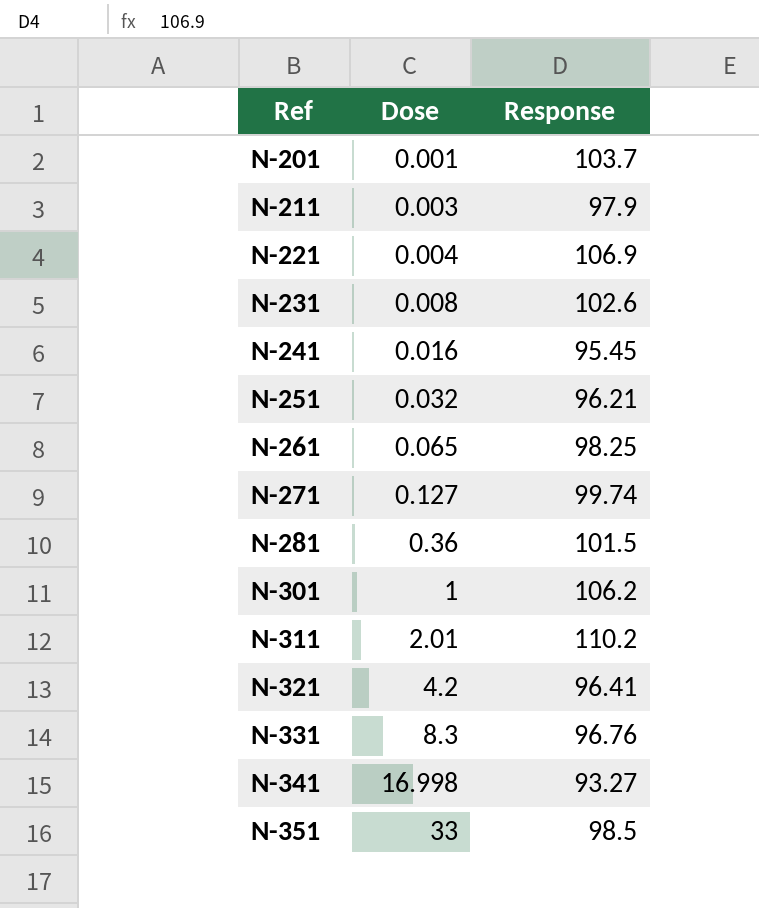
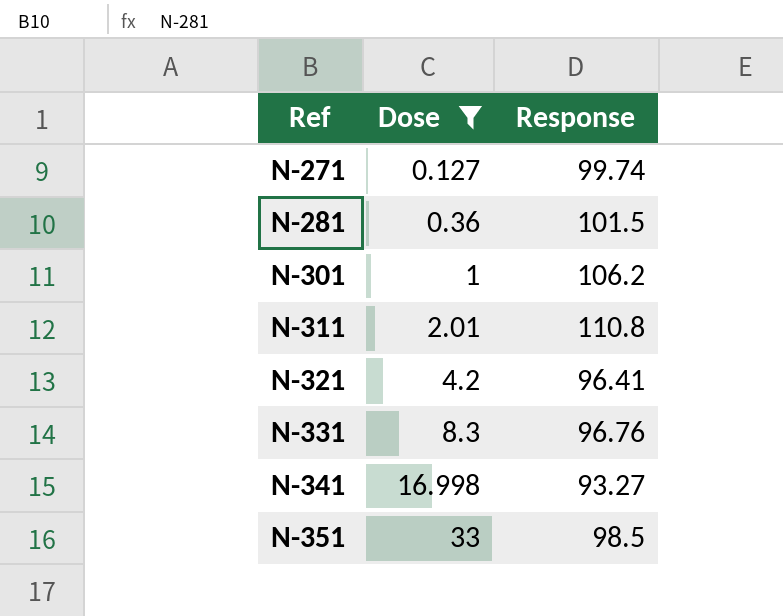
filter: none -> Dose >= 0.127
N-311 | Response: 110.2 -> 110.8

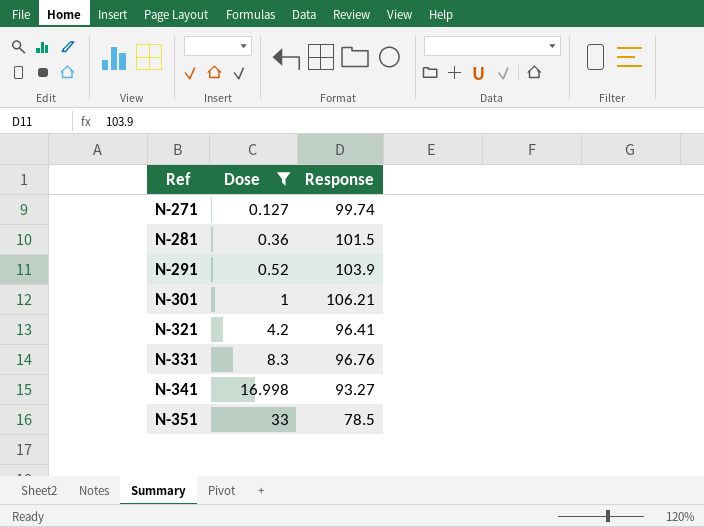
row N-311: 2.01 | 110.8 -> none
row N-291: none -> 0.52 | 103.9
N-301 | Response: 106.2 -> 106.21
N-351 | Response: 98.5 -> 78.5

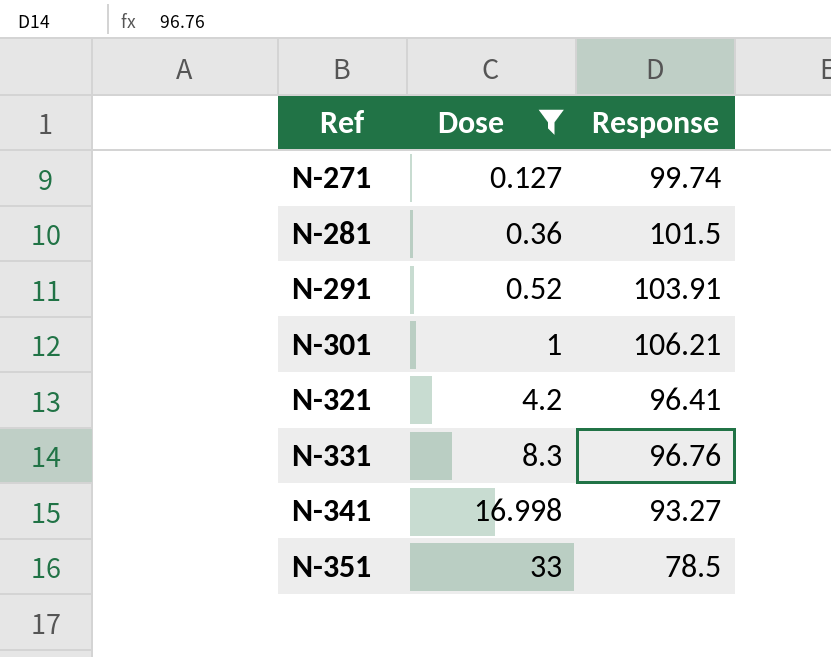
N-291 | Response: 103.9 -> 103.91

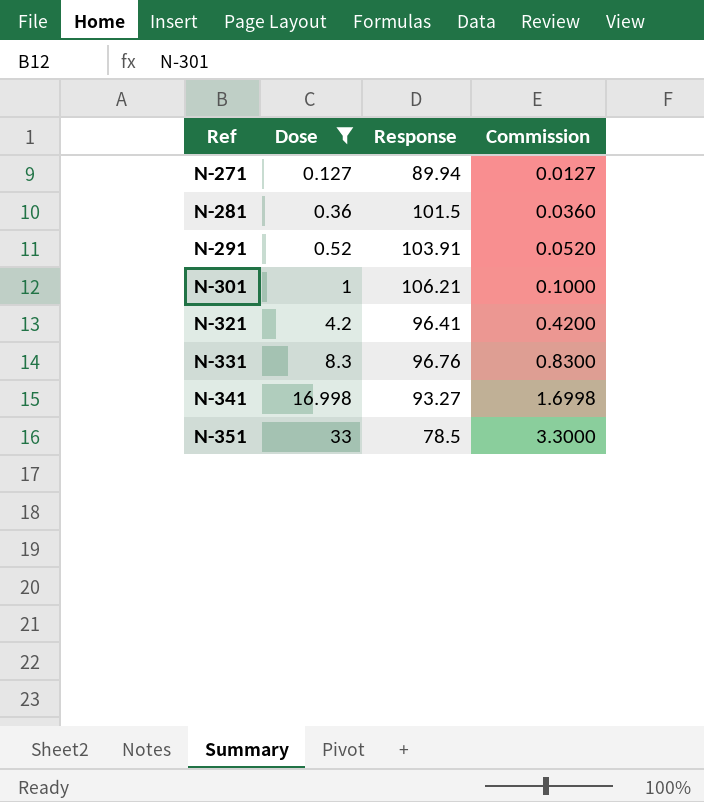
column Commission | formula: none -> [Dose] * 0.1
N-271 | Response: 99.74 -> 89.94

